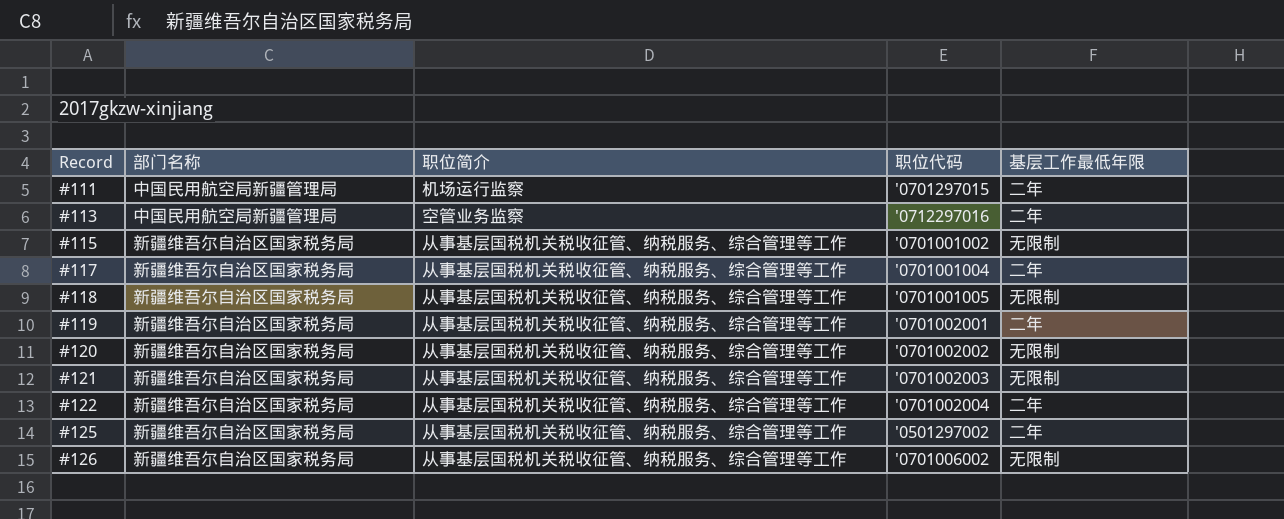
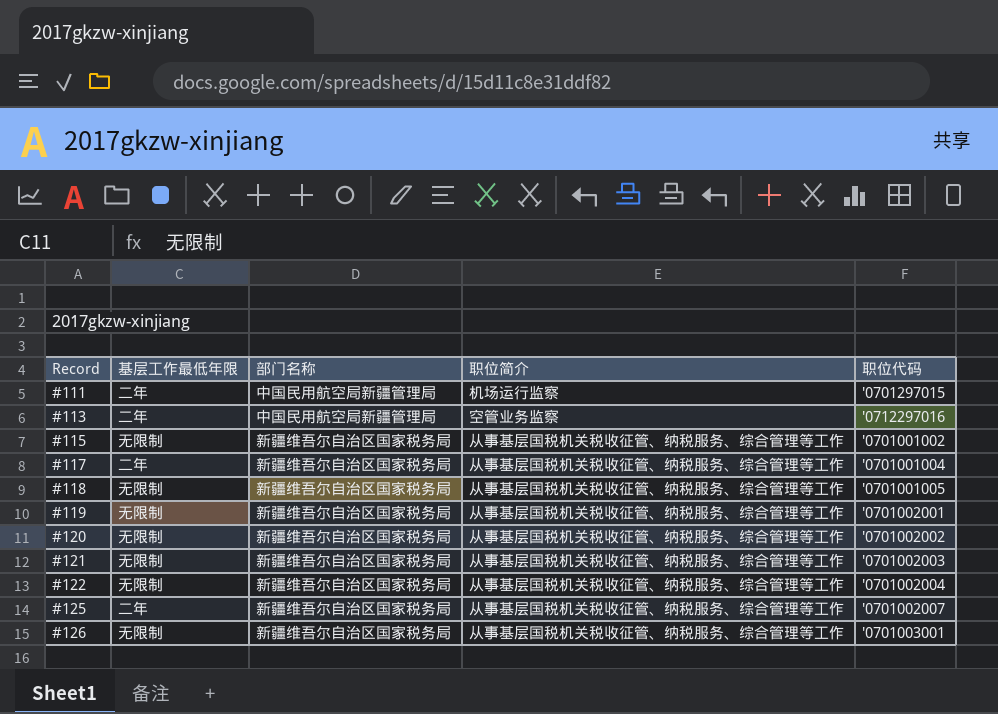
column 基层工作最低年限 | position: 5 -> 2
#119 | 基层工作最低年限: 二年 -> 无限制
#122 | 基层工作最低年限: 二年 -> 无限制
#125 | 职位代码: '0501297002 -> '0701002007
#126 | 职位代码: '0701006002 -> '0701003001

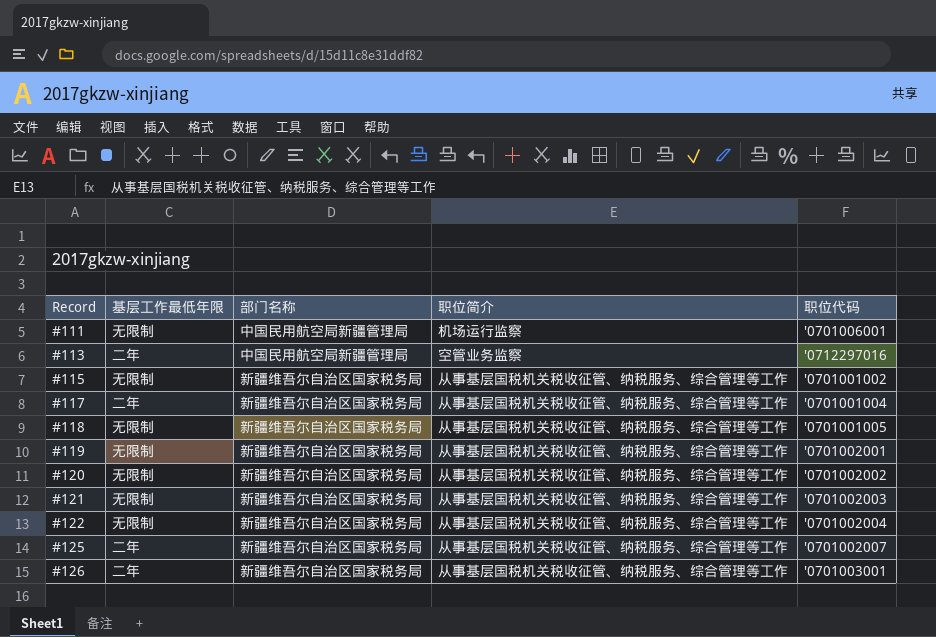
#111 | 基层工作最低年限: 二年 -> 无限制
#111 | 职位代码: '0701297015 -> '0701006001
#126 | 基层工作最低年限: 无限制 -> 二年

